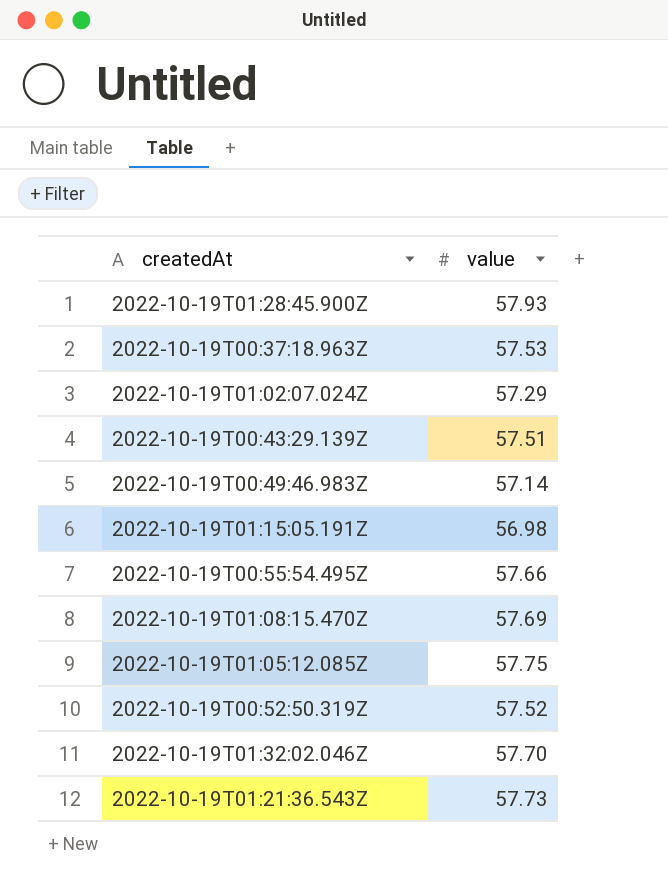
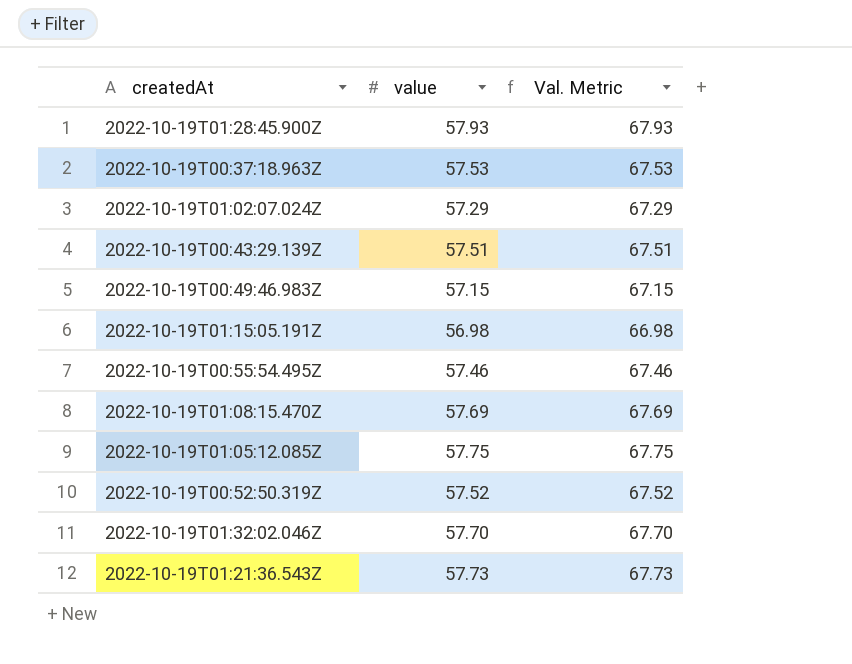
column Val. Metric | formula: none -> [value] + 10
2022-10-19T00:49:46.983Z | value: 57.14 -> 57.15
2022-10-19T00:55:54.495Z | value: 57.66 -> 57.46

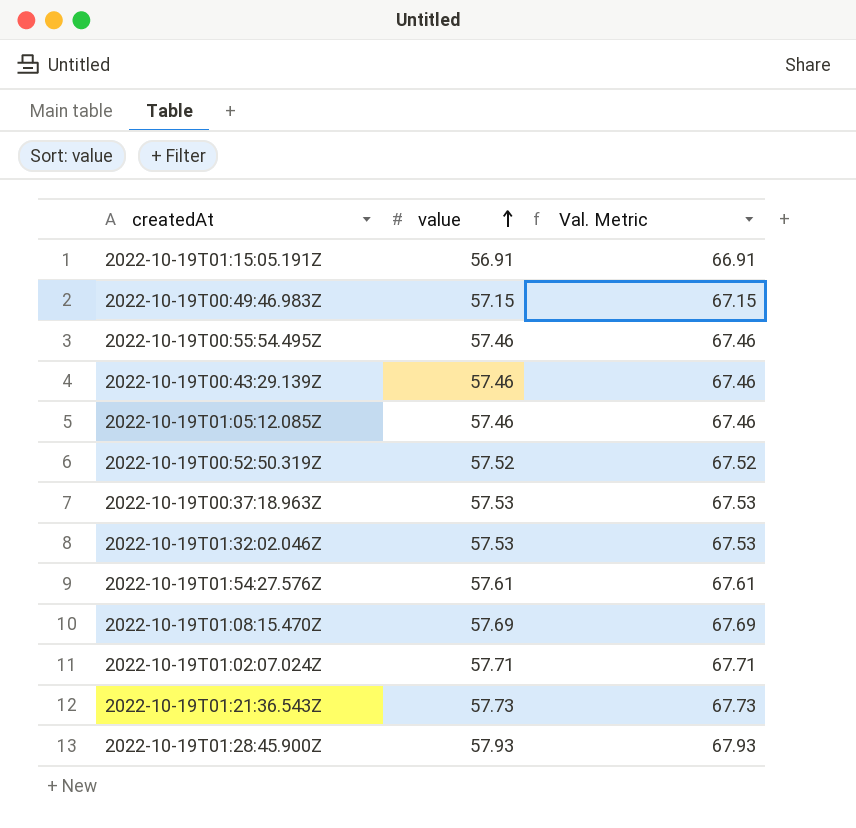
row order: none -> value ascending
2022-10-19T01:15:05.191Z | value: 56.98 -> 56.91
2022-10-19T01:15:05.191Z | Val. Metric: 66.98 -> 66.91
2022-10-19T00:43:29.139Z | value: 57.51 -> 57.46
2022-10-19T00:43:29.139Z | Val. Metric: 67.51 -> 67.46
2022-10-19T01:05:12.085Z | value: 57.75 -> 57.46
2022-10-19T01:05:12.085Z | Val. Metric: 67.75 -> 67.46
2022-10-19T01:32:02.046Z | value: 57.70 -> 57.53
2022-10-19T01:32:02.046Z | Val. Metric: 67.70 -> 67.53
row 2022-10-19T01:54:27.576Z: none -> 57.61 | 67.61
2022-10-19T01:02:07.024Z | value: 57.29 -> 57.71
2022-10-19T01:02:07.024Z | Val. Metric: 67.29 -> 67.71

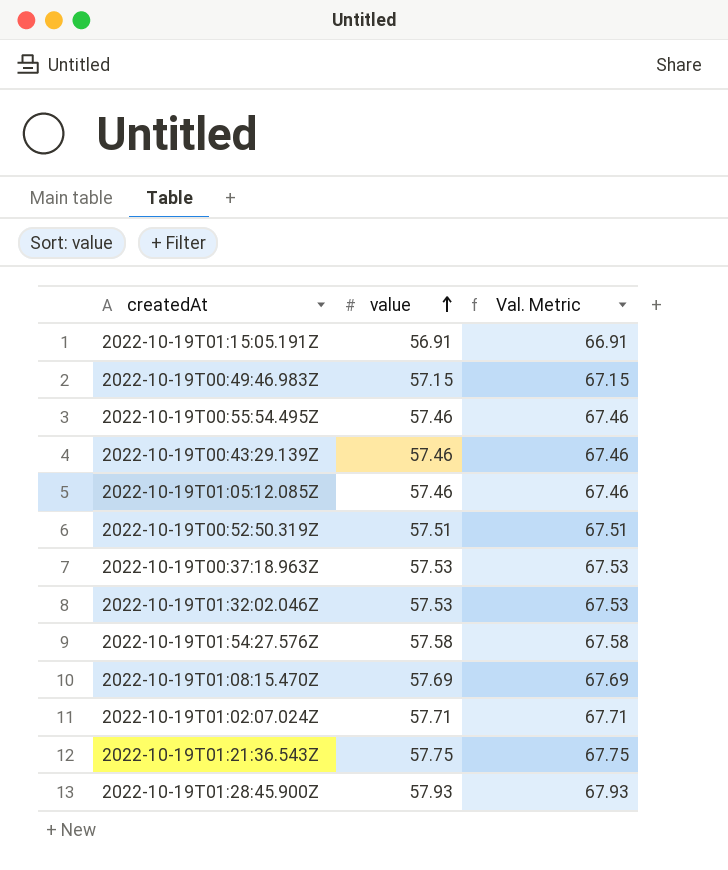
2022-10-19T00:52:50.319Z | value: 57.52 -> 57.51
2022-10-19T00:52:50.319Z | Val. Metric: 67.52 -> 67.51
2022-10-19T01:54:27.576Z | value: 57.61 -> 57.58
2022-10-19T01:54:27.576Z | Val. Metric: 67.61 -> 67.58
2022-10-19T01:21:36.543Z | value: 57.73 -> 57.75
2022-10-19T01:21:36.543Z | Val. Metric: 67.73 -> 67.75

